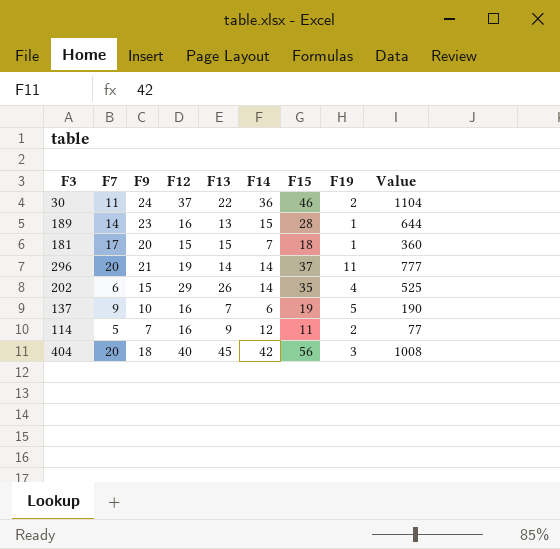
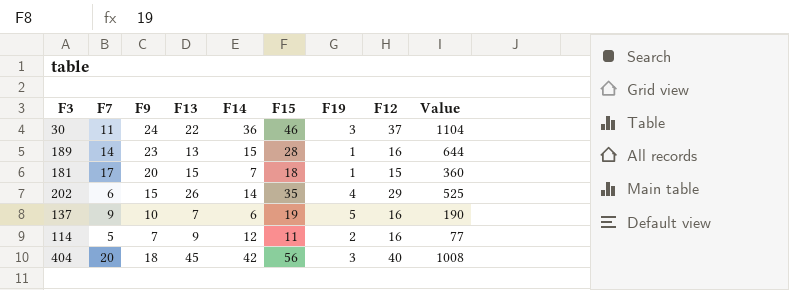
column F12 | position: 4 -> 8
row 296: 20 | 21 | 19 | 14 | 14 | 37 | 11 | 777 -> none
30 | F19: 2 -> 3

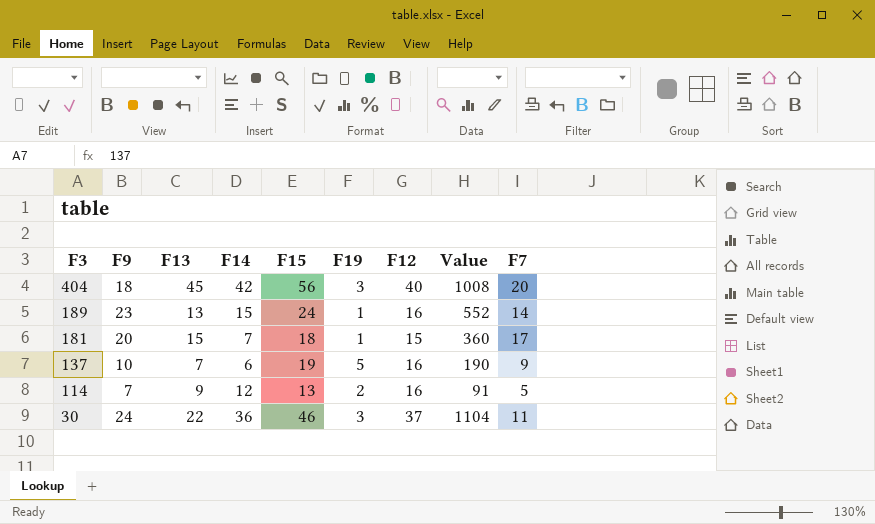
row order: none -> F3 descending
column F7 | position: 2 -> 9
row 202: 6 | 15 | 26 | 14 | 35 | 4 | 29 | 525 -> none
189 | F15: 28 -> 24
189 | Value: 644 -> 552
114 | F15: 11 -> 13
114 | Value: 77 -> 91

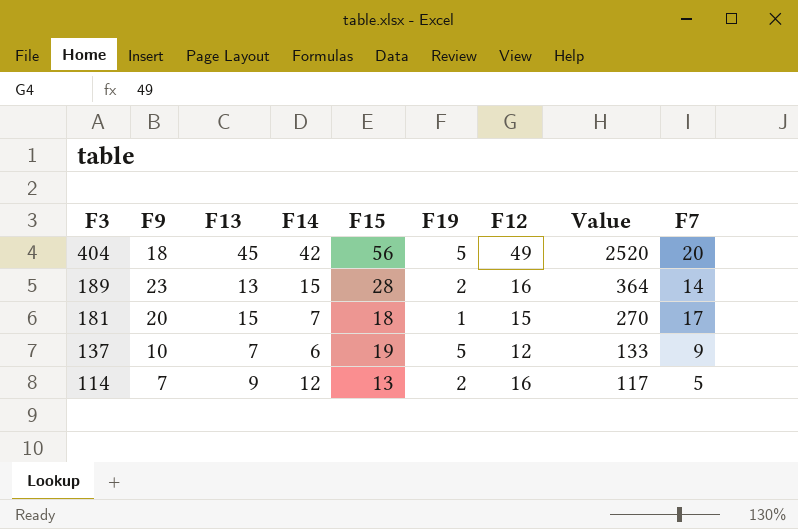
column Value | formula: [F9] * [F15] -> [F13] * [F15]
row 30: 24 | 22 | 36 | 46 | 3 | 37 | 1104 | 11 -> none
404 | F19: 3 -> 5
404 | F12: 40 -> 49
189 | F15: 24 -> 28
189 | F19: 1 -> 2
137 | F12: 16 -> 12

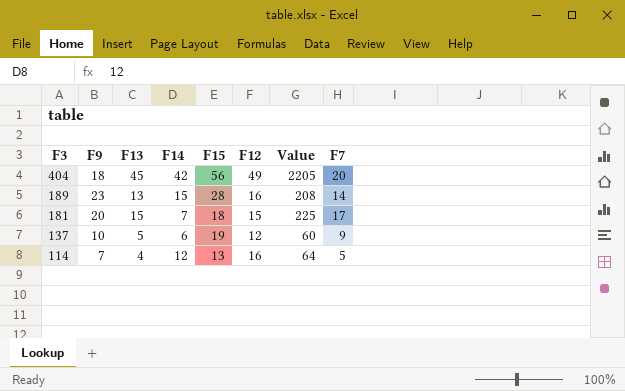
column F19 | position: 6 -> none
column Value | formula: [F13] * [F15] -> [F13] * [F12]
137 | F13: 7 -> 5
114 | F13: 9 -> 4

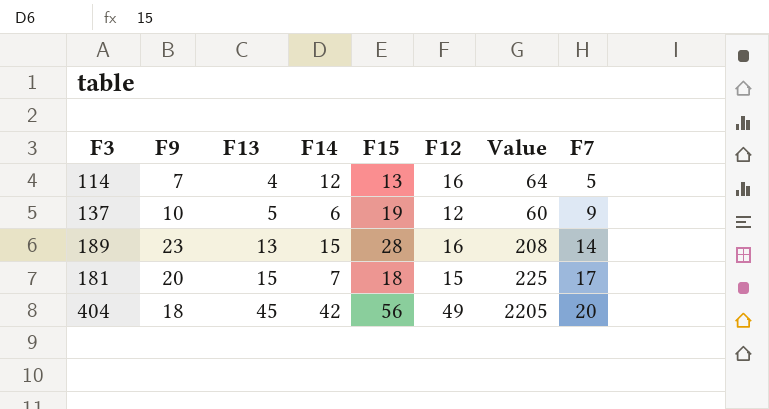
row order: F3 descending -> F13 ascending

